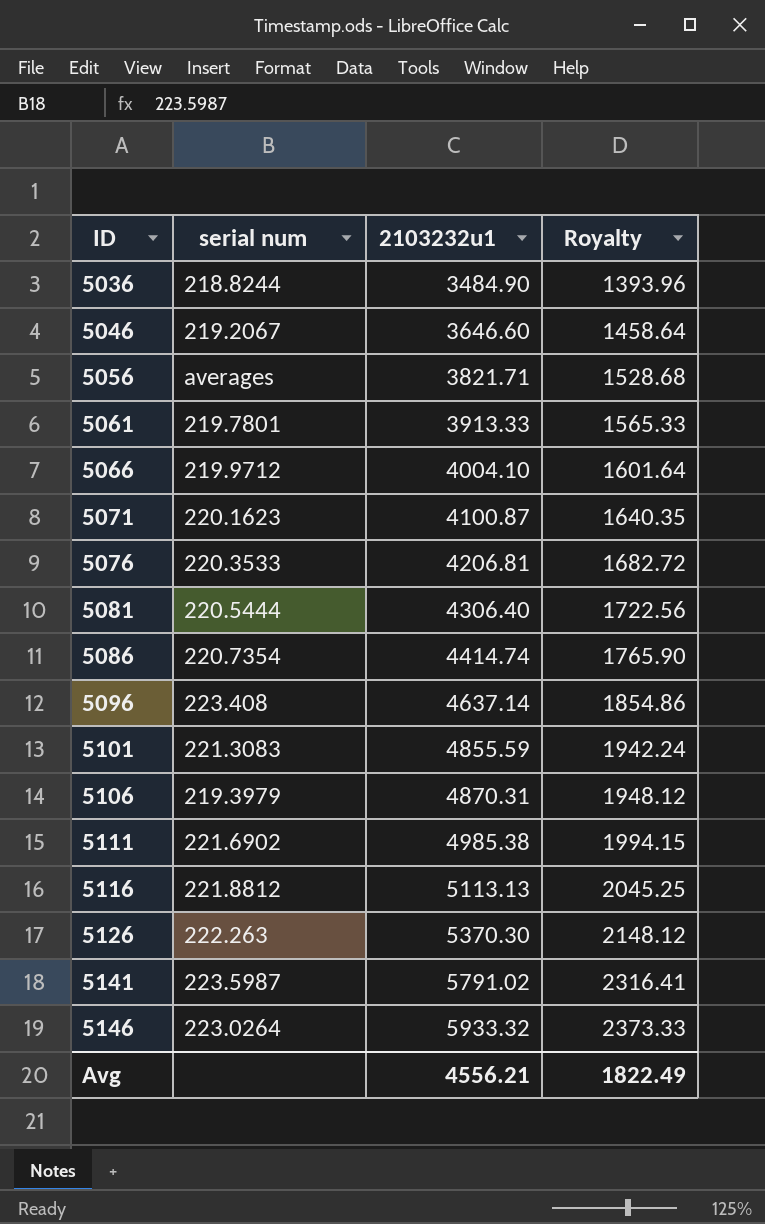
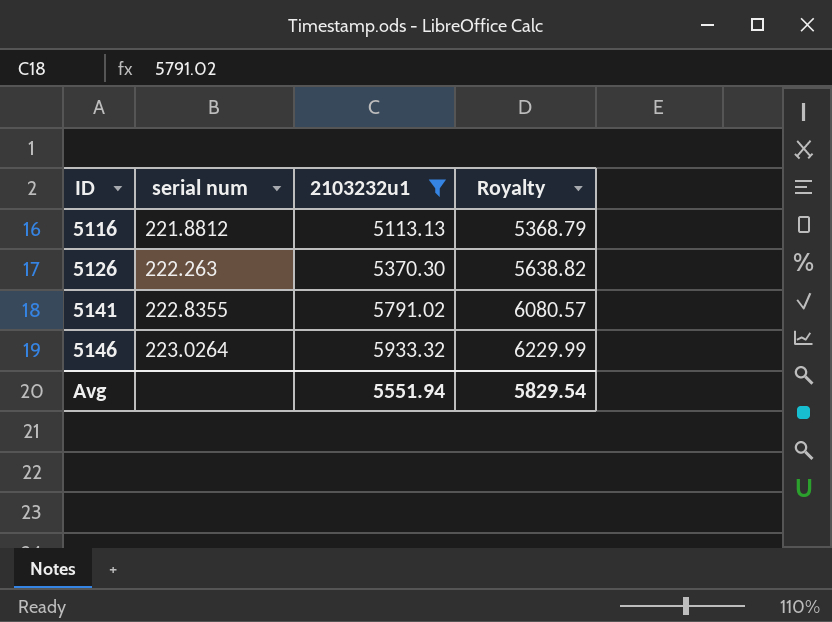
filter: none -> 2103232u1 >= 5113.13
column Royalty | formula: [2103232u1] * 0.4 -> [2103232u1] * 1.05
5141 | serial num: 223.5987 -> 222.8355
Avg | 2103232u1: 4556.21 -> 5551.94
Avg | Royalty: 1822.49 -> 5829.54

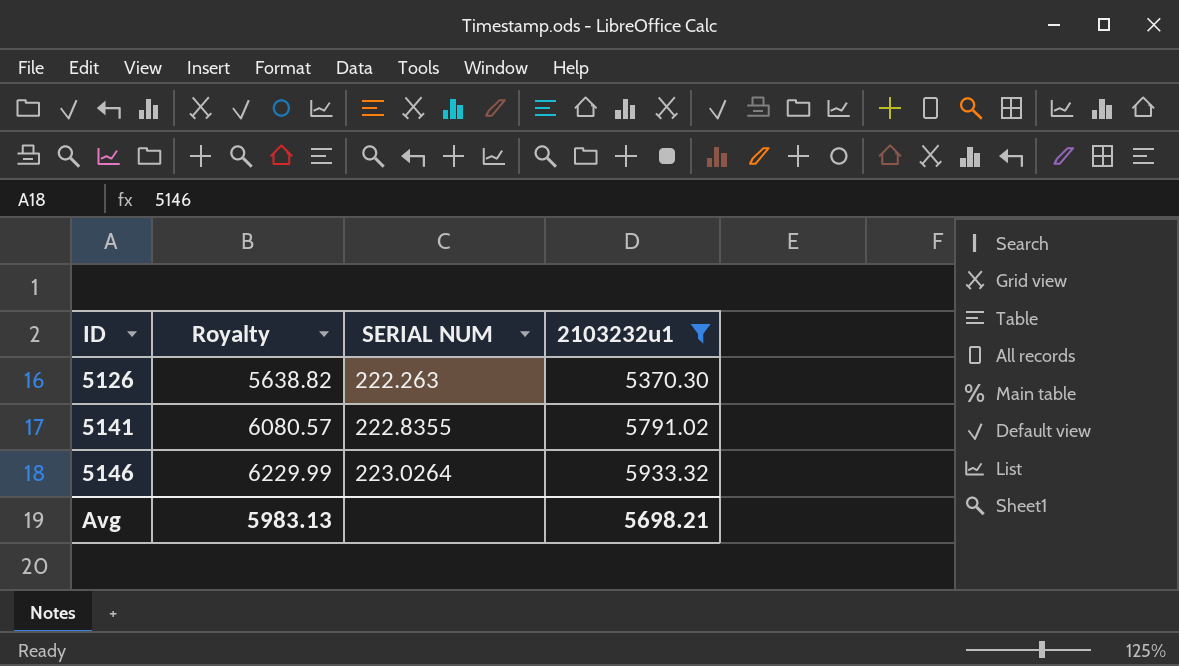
column Royalty | position: 4 -> 2
column name: serial num -> SERIAL NUM
row 5116: 221.8812 | 5113.13 | 5368.79 -> none
Avg | Royalty: 5829.54 -> 5983.13
Avg | 2103232u1: 5551.94 -> 5698.21

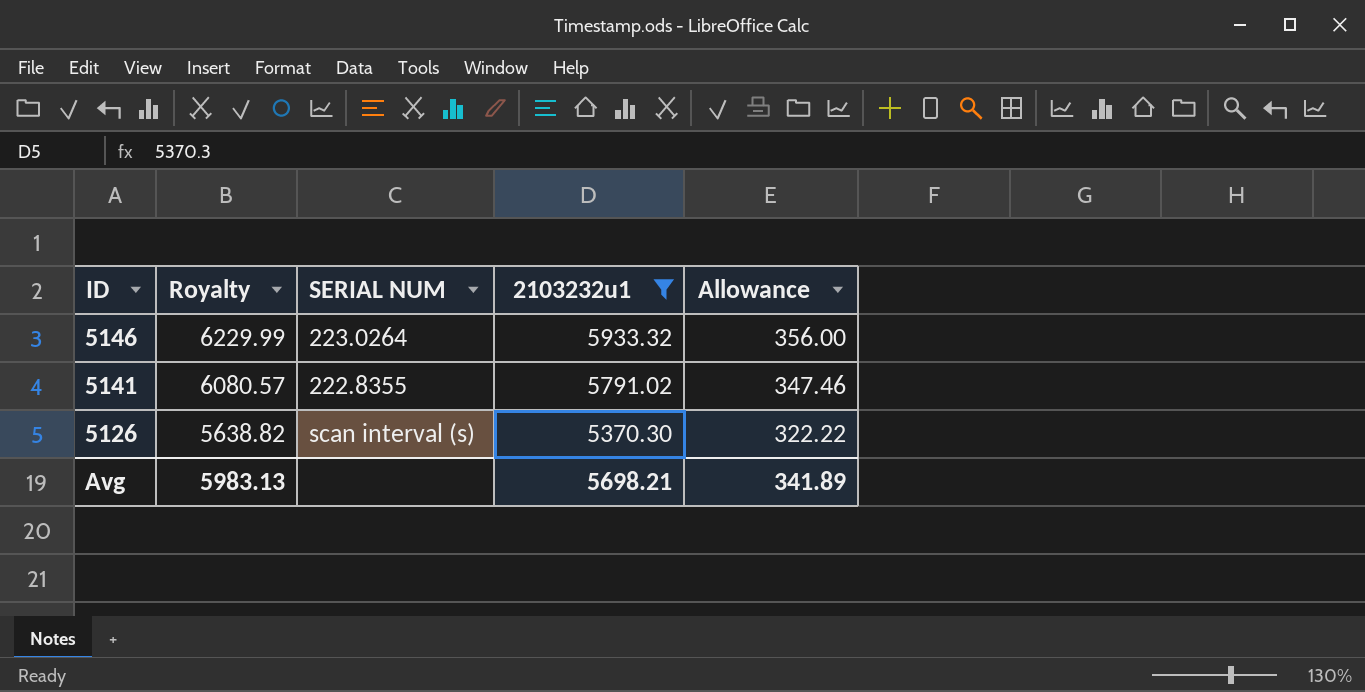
row order: ID ascending -> ID descending
column Allowance | formula: none -> [2103232u1] * 0.06
5126 | SERIAL NUM: 222.263 -> scan interval (s)

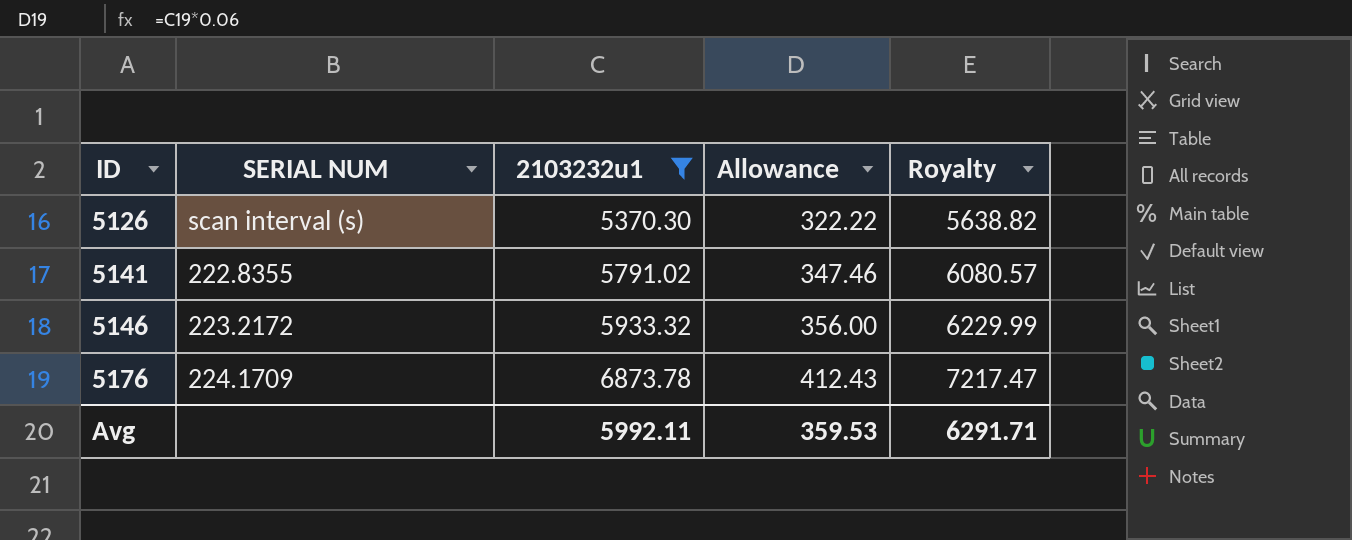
row order: ID descending -> ID ascending
column Royalty | position: 2 -> 5
5146 | SERIAL NUM: 223.0264 -> 223.2172
row 5176: none -> 224.1709 | 6873.78 | 412.43 | 7217.47
Avg | 2103232u1: 5698.21 -> 5992.11
Avg | Allowance: 341.89 -> 359.53
Avg | Royalty: 5983.13 -> 6291.71

